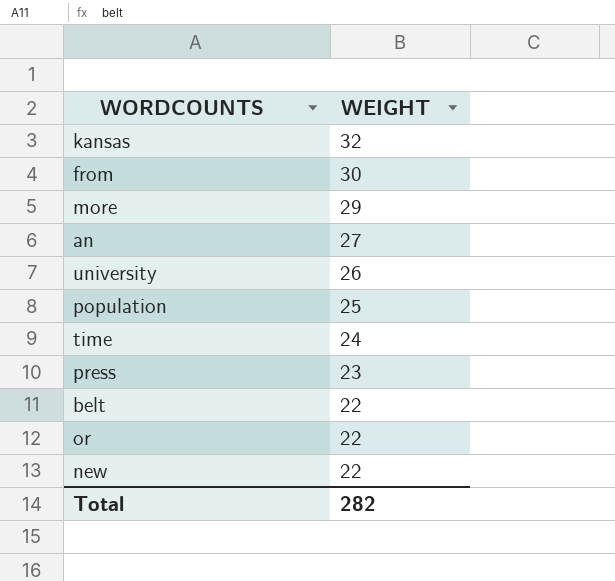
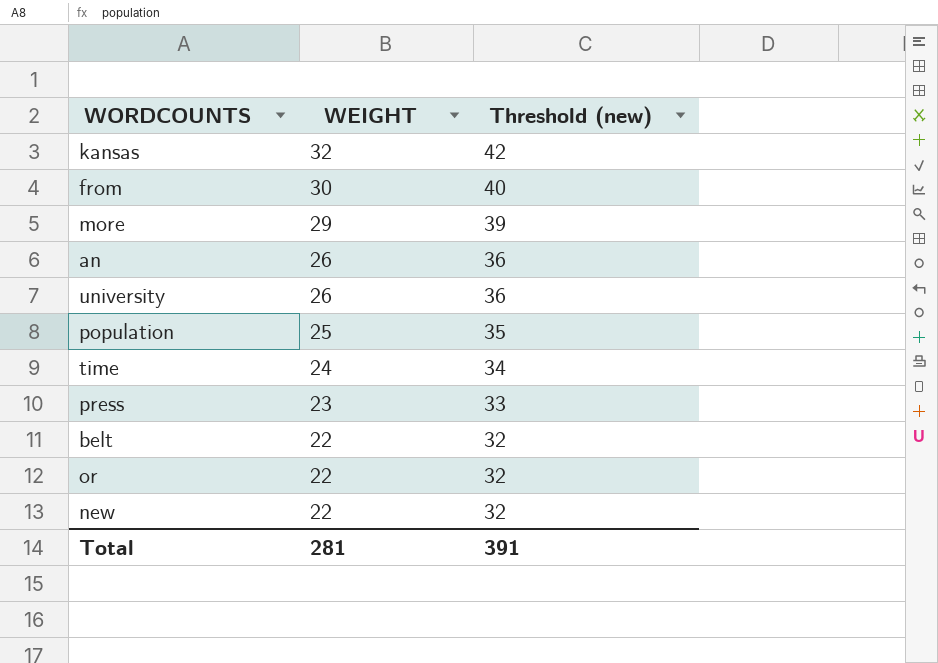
column Threshold (new) | formula: none -> [WEIGHT] + 10
an | WEIGHT: 27 -> 26
Total | WEIGHT: 282 -> 281

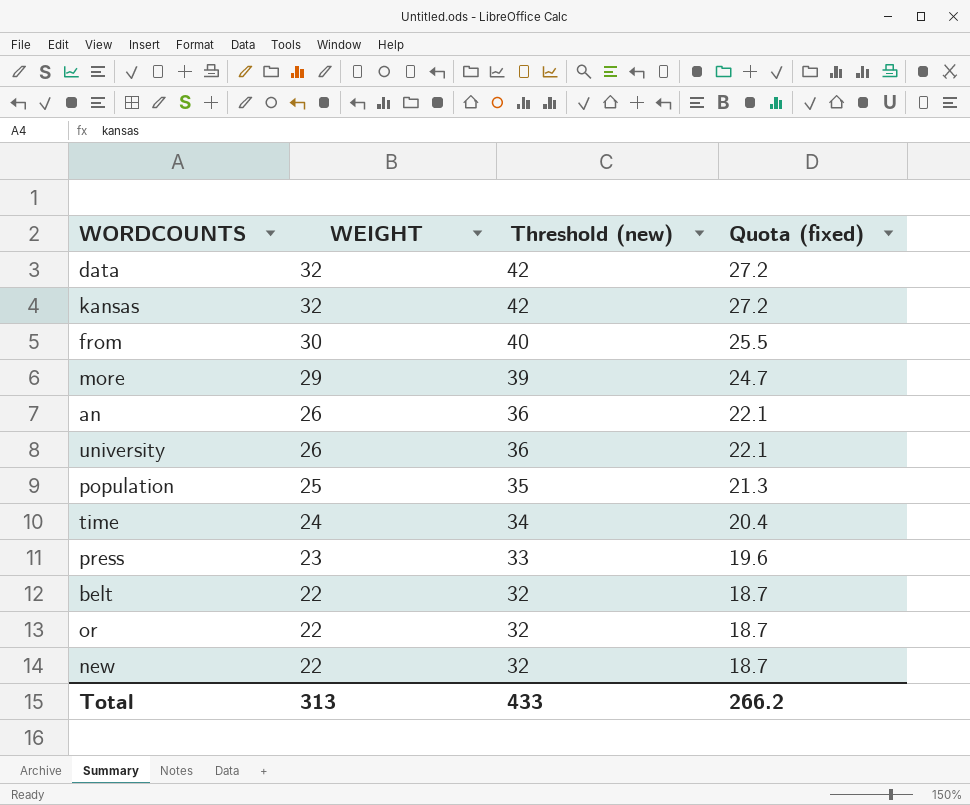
column Quota (fixed) | formula: none -> [WEIGHT] * 0.85
row data: none -> 32 | 42 | 27.2
Total | WEIGHT: 281 -> 313
Total | Threshold (new): 391 -> 433

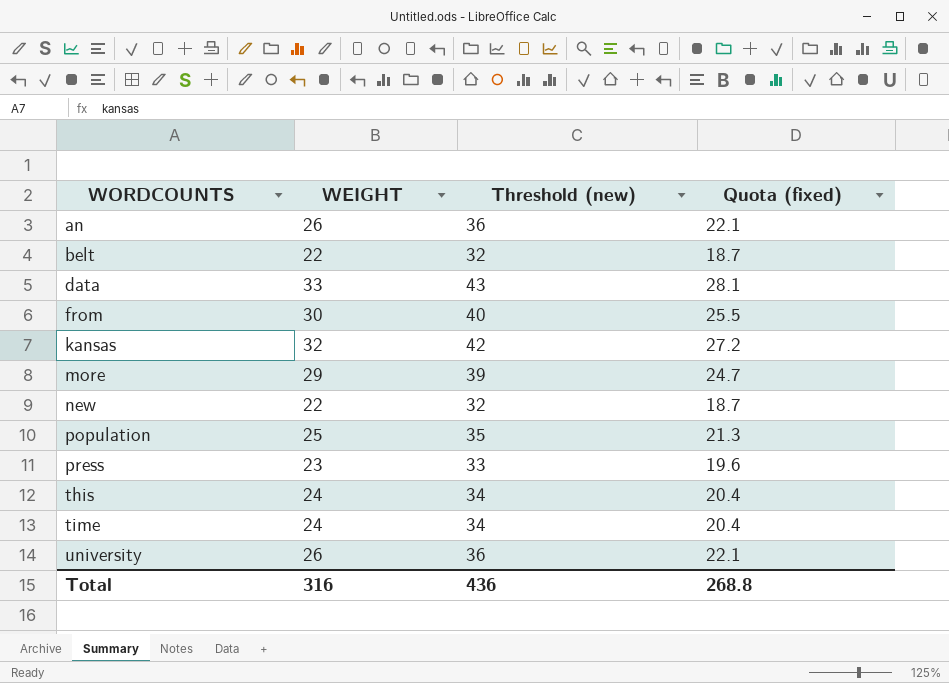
row order: WEIGHT descending -> WORDCOUNTS ascending
row or: 22 | 32 | 18.7 -> none
data | WEIGHT: 32 -> 33
data | Threshold (new): 42 -> 43
data | Quota (fixed): 27.2 -> 28.1
row this: none -> 24 | 34 | 20.4
Total | WEIGHT: 313 -> 316
Total | Threshold (new): 433 -> 436
Total | Quota (fixed): 266.2 -> 268.8

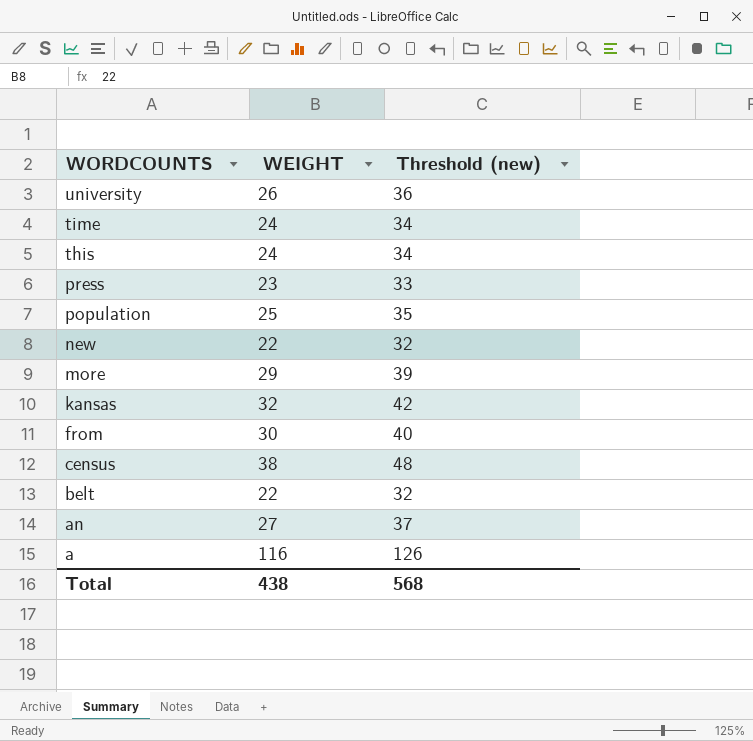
row order: WORDCOUNTS ascending -> WORDCOUNTS descending
column Quota (fixed) | formula: [WEIGHT] * 0.85 -> none
row data: 33 | 43 | 28.1 -> none
row census: none -> 38 | 48
an | WEIGHT: 26 -> 27
an | Threshold (new): 36 -> 37
row a: none -> 116 | 126
Total | WEIGHT: 316 -> 438
Total | Threshold (new): 436 -> 568

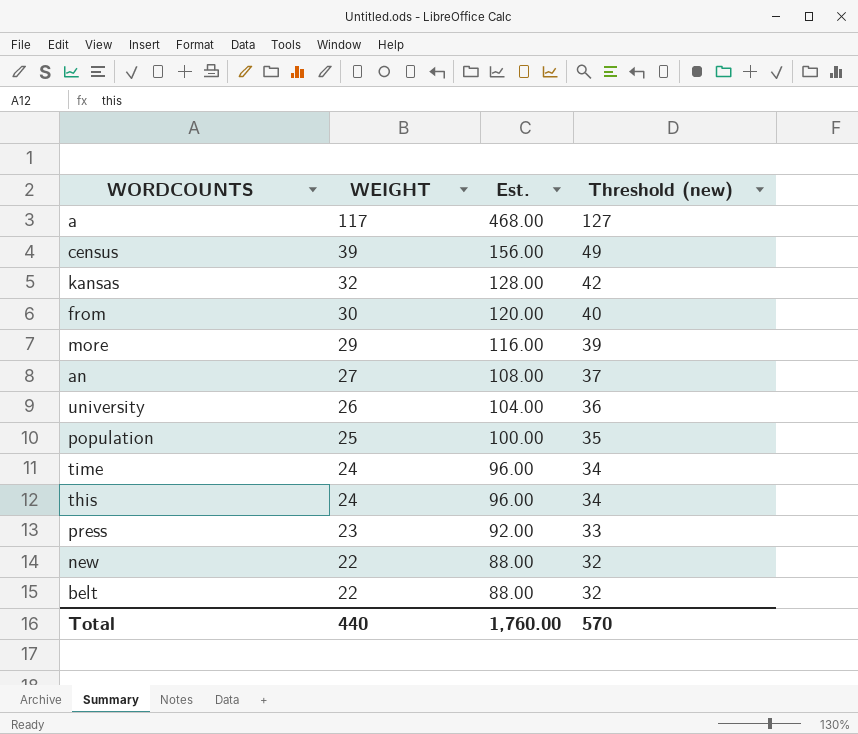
row order: WORDCOUNTS descending -> WEIGHT descending
column Est. | formula: none -> [WEIGHT] * 4
a | WEIGHT: 116 -> 117
a | Threshold (new): 126 -> 127
census | WEIGHT: 38 -> 39
census | Threshold (new): 48 -> 49
Total | WEIGHT: 438 -> 440
Total | Threshold (new): 568 -> 570

